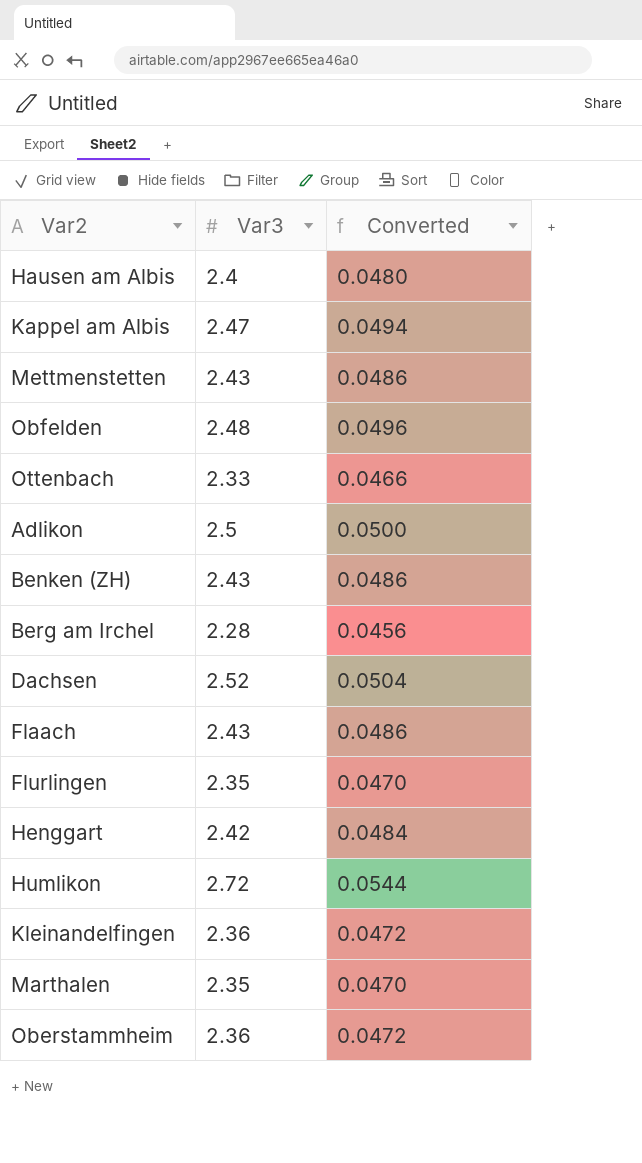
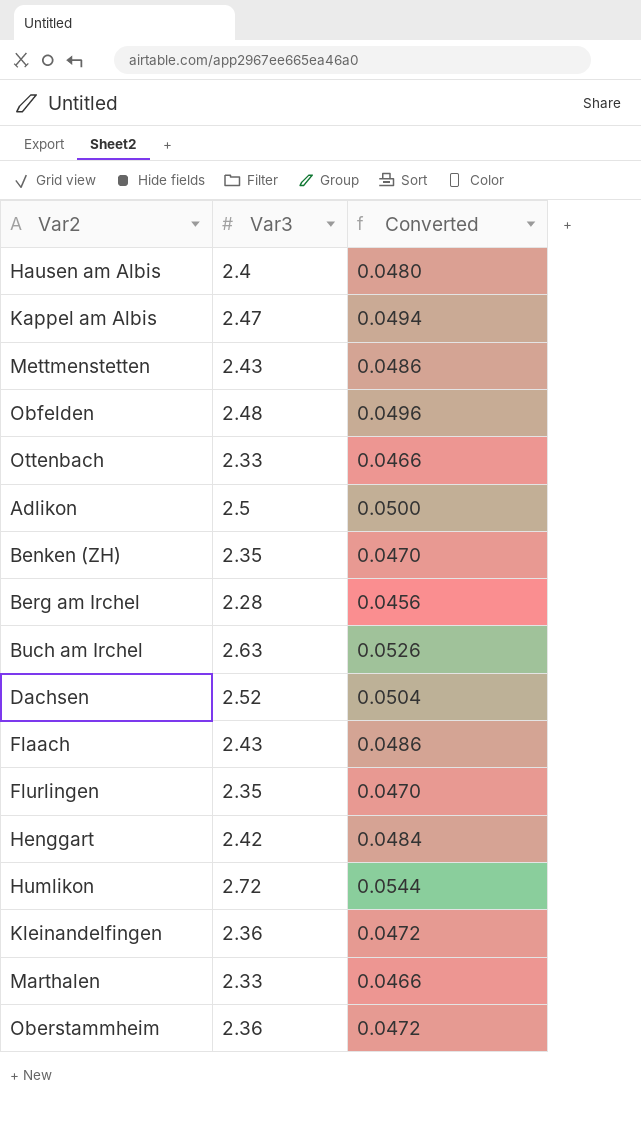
Benken (ZH) | Var3: 2.43 -> 2.35
Benken (ZH) | Converted: 0.0486 -> 0.0470
row Buch am Irchel: none -> 2.63 | 0.0526
Marthalen | Var3: 2.35 -> 2.33
Marthalen | Converted: 0.0470 -> 0.0466

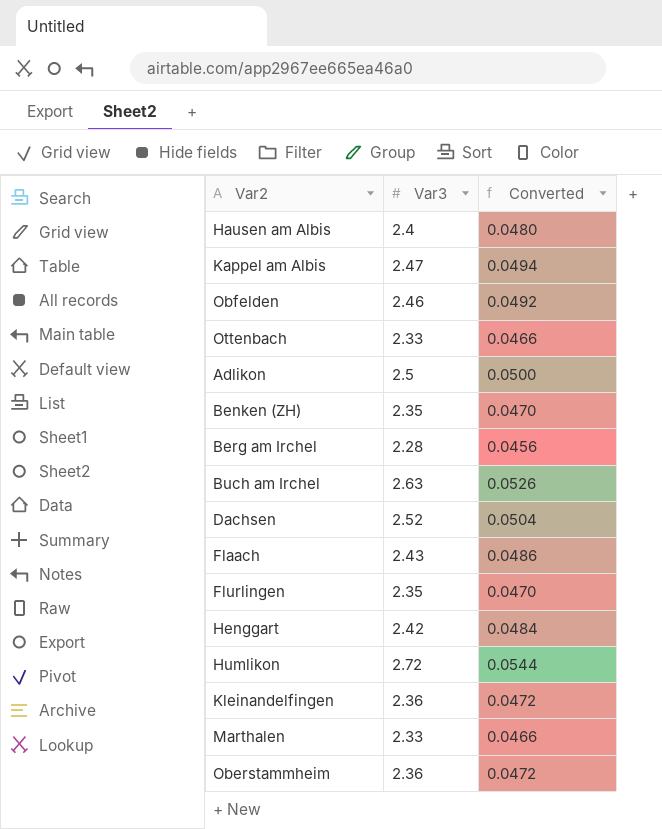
row Mettmenstetten: 2.43 | 0.0486 -> none
Obfelden | Var3: 2.48 -> 2.46
Obfelden | Converted: 0.0496 -> 0.0492

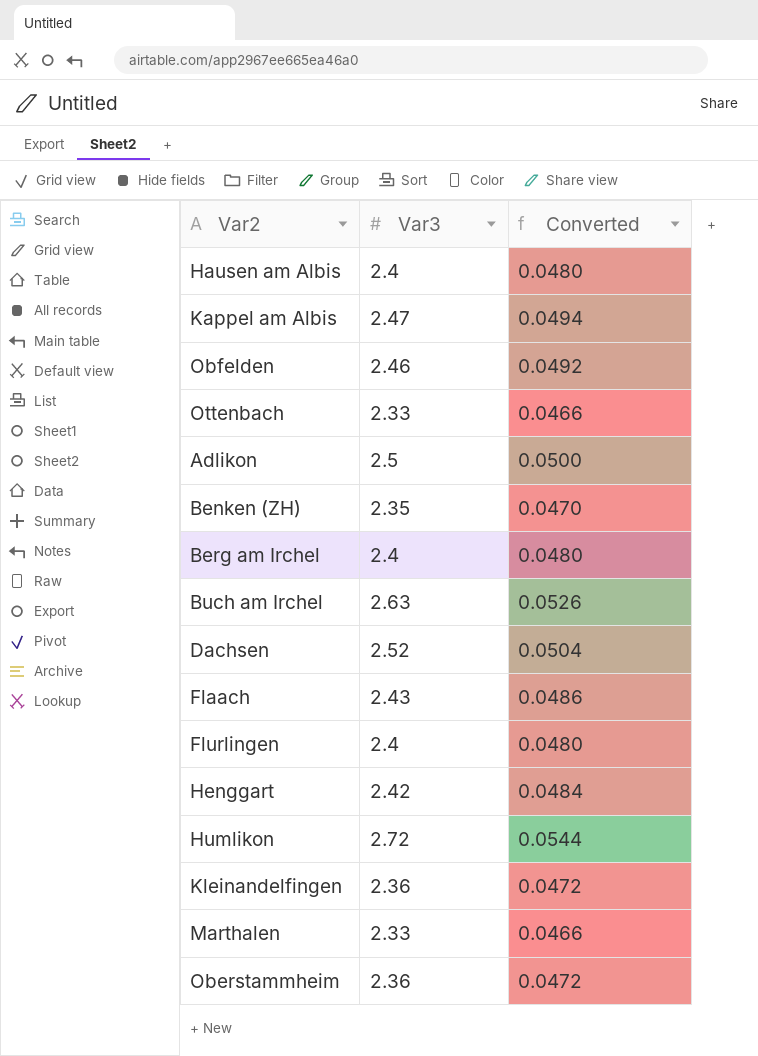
Berg am Irchel | Var3: 2.28 -> 2.4
Berg am Irchel | Converted: 0.0456 -> 0.0480
Flurlingen | Var3: 2.35 -> 2.4
Flurlingen | Converted: 0.0470 -> 0.0480

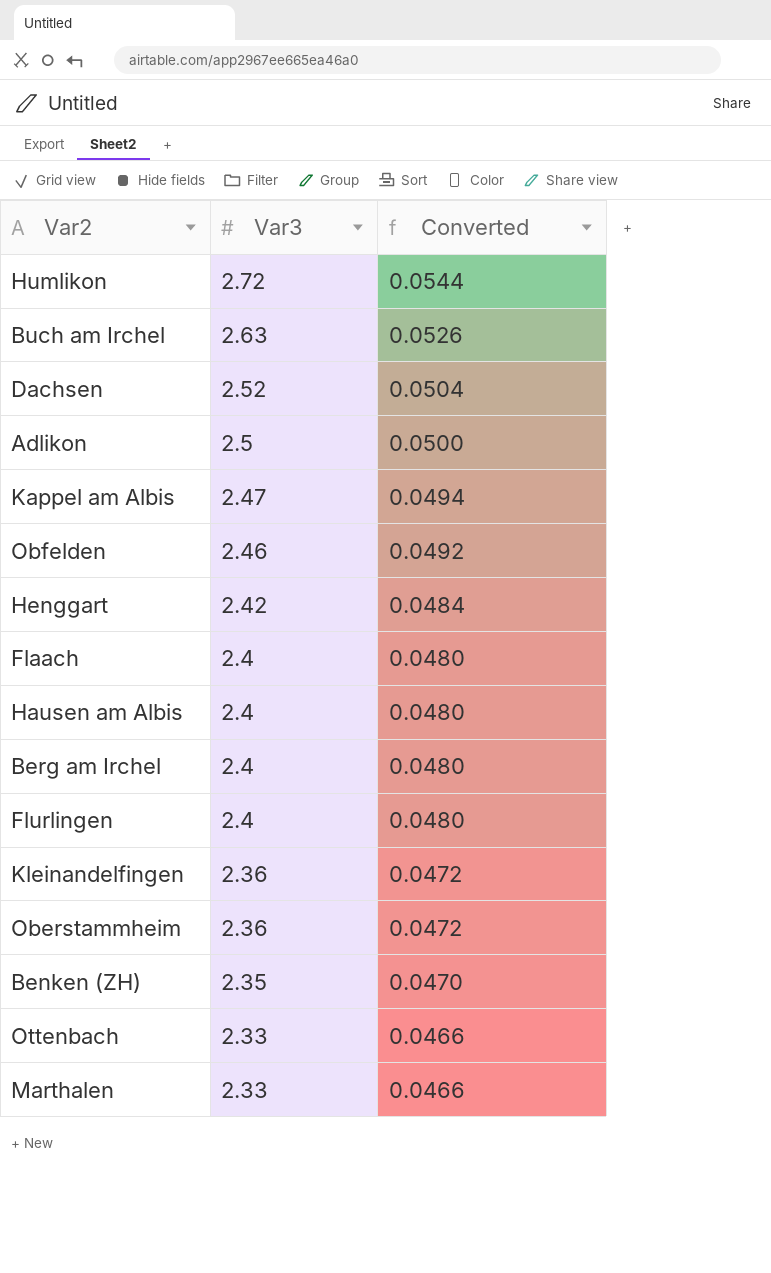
row order: none -> Var3 descending
Flaach | Var3: 2.43 -> 2.4
Flaach | Converted: 0.0486 -> 0.0480

